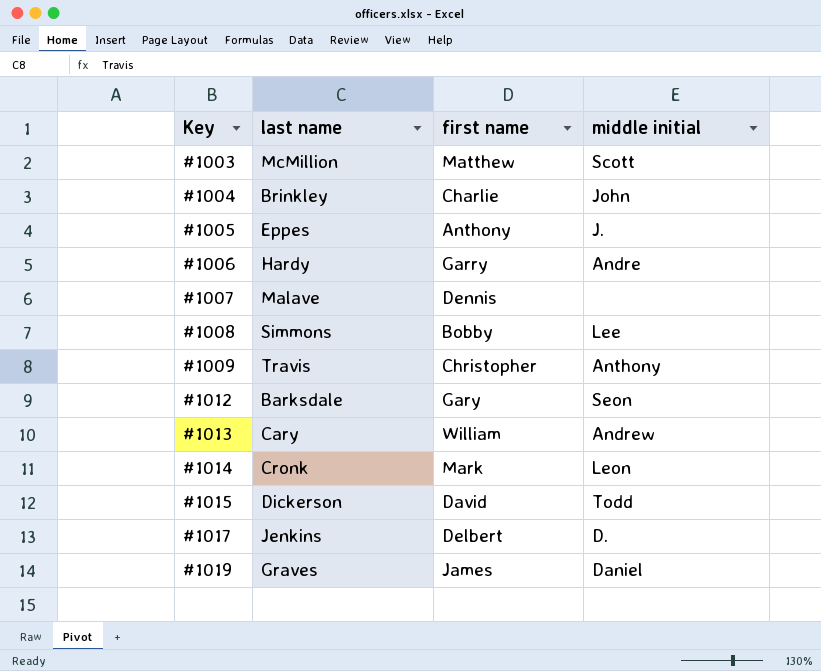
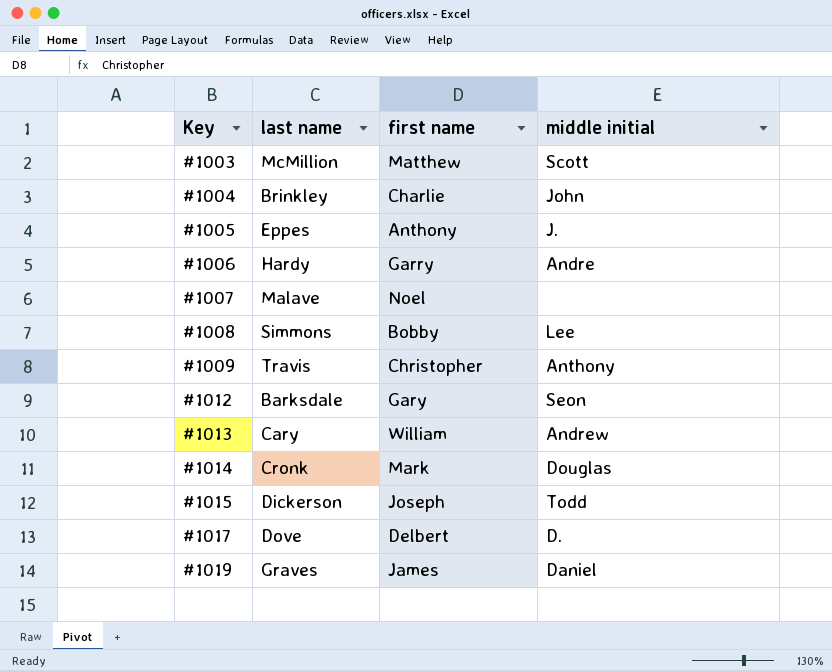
#1007 | first name: Dennis -> Noel
#1014 | middle initial: Leon -> Douglas
#1015 | first name: David -> Joseph
#1017 | last name: Jenkins -> Dove

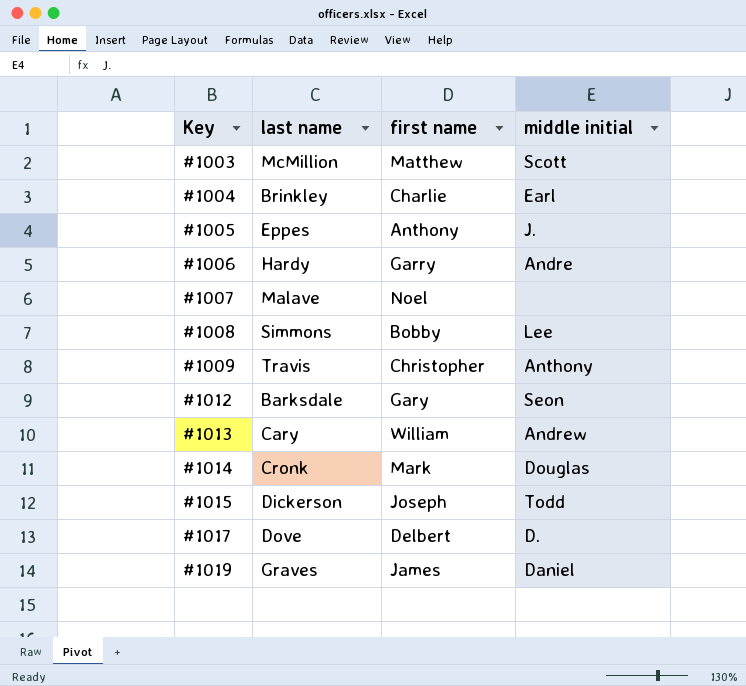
#1004 | middle initial: John -> Earl

